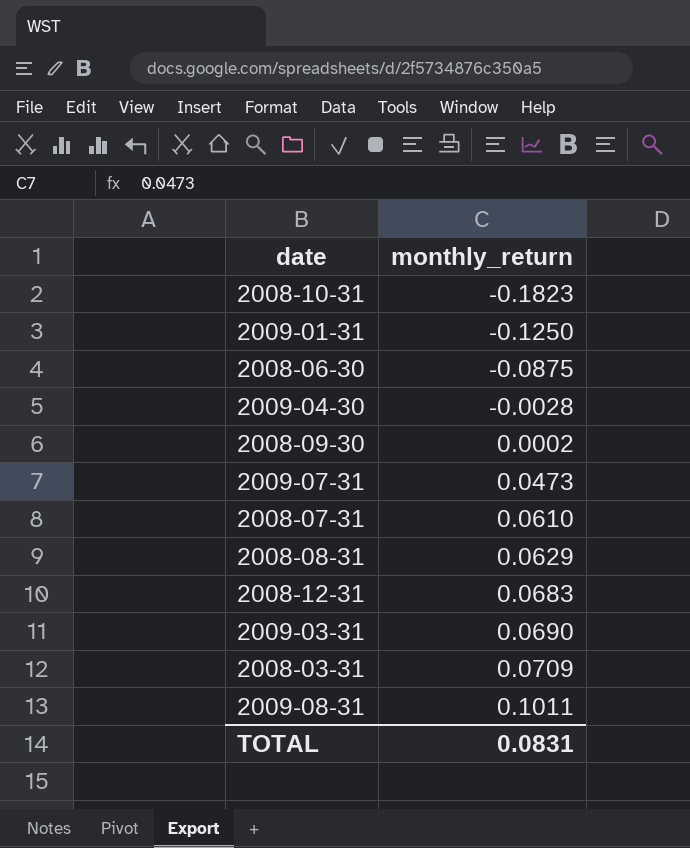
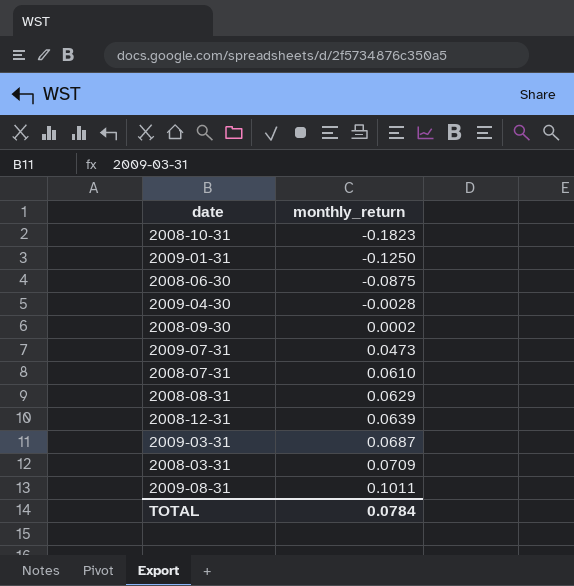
2008-12-31 | monthly_return: 0.0683 -> 0.0639
2009-03-31 | monthly_return: 0.0690 -> 0.0687
TOTAL | monthly_return: 0.0831 -> 0.0784

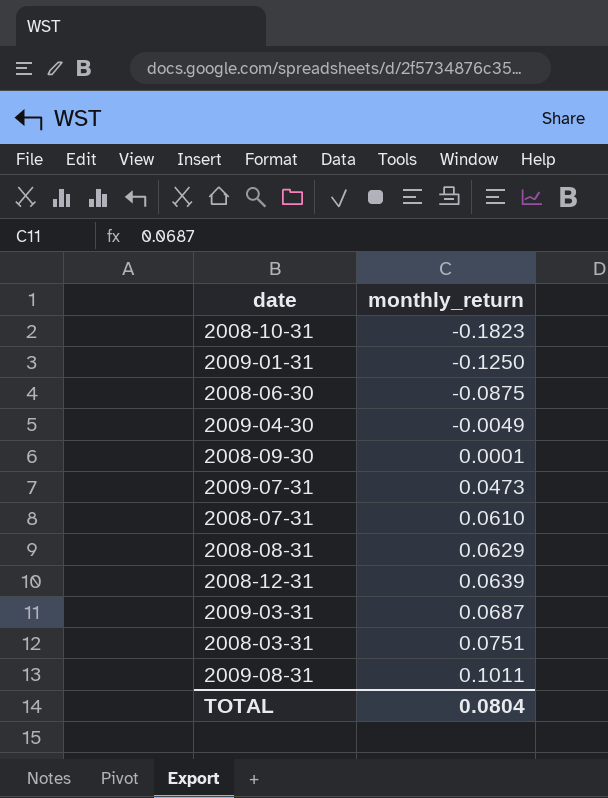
2009-04-30 | monthly_return: -0.0028 -> -0.0049
2008-09-30 | monthly_return: 0.0002 -> 0.0001
2008-03-31 | monthly_return: 0.0709 -> 0.0751
TOTAL | monthly_return: 0.0784 -> 0.0804

